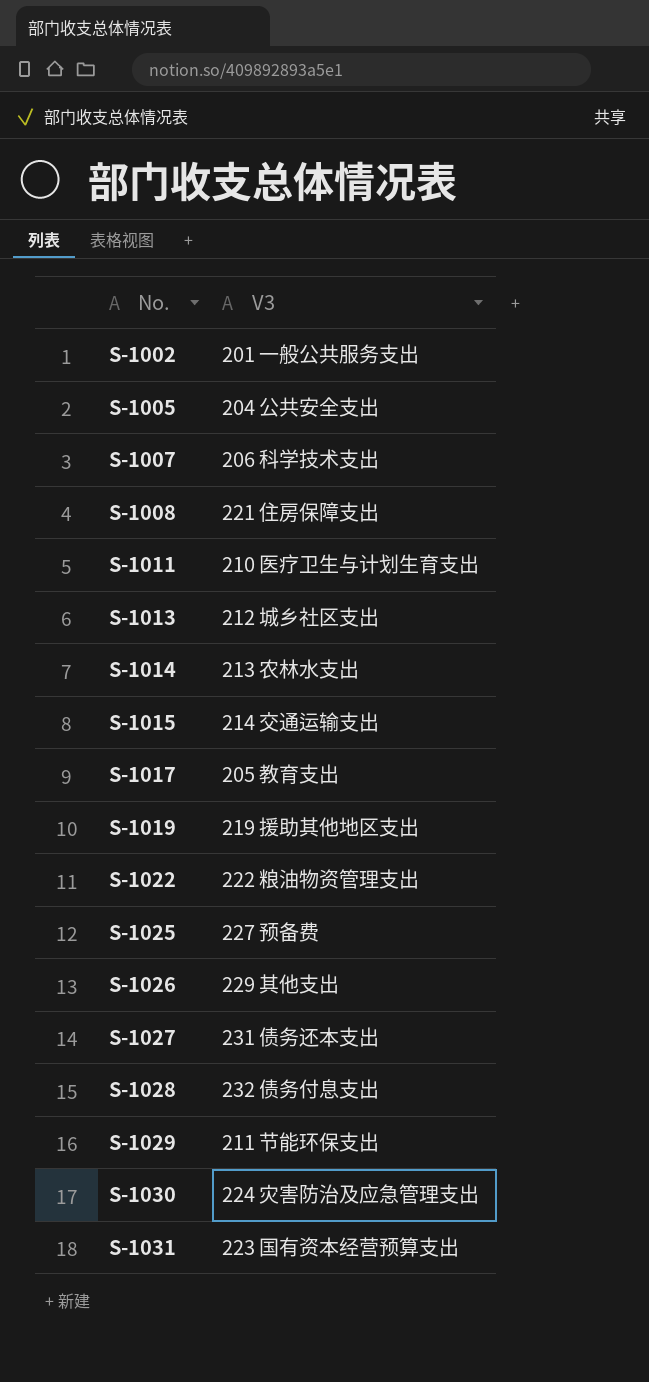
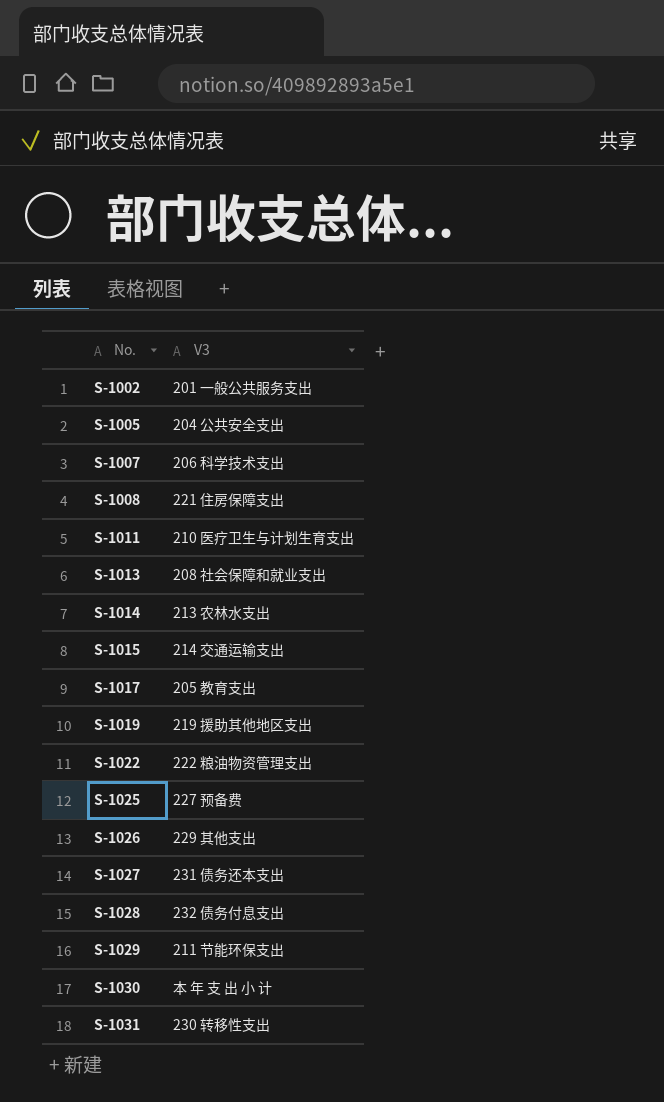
S-1013 | V3: 212 城乡社区支出 -> 208 社会保障和就业支出
S-1030 | V3: 224 灾害防治及应急管理支出 -> 本 年 支 出 小 计
S-1031 | V3: 223 国有资本经营预算支出 -> 230 转移性支出

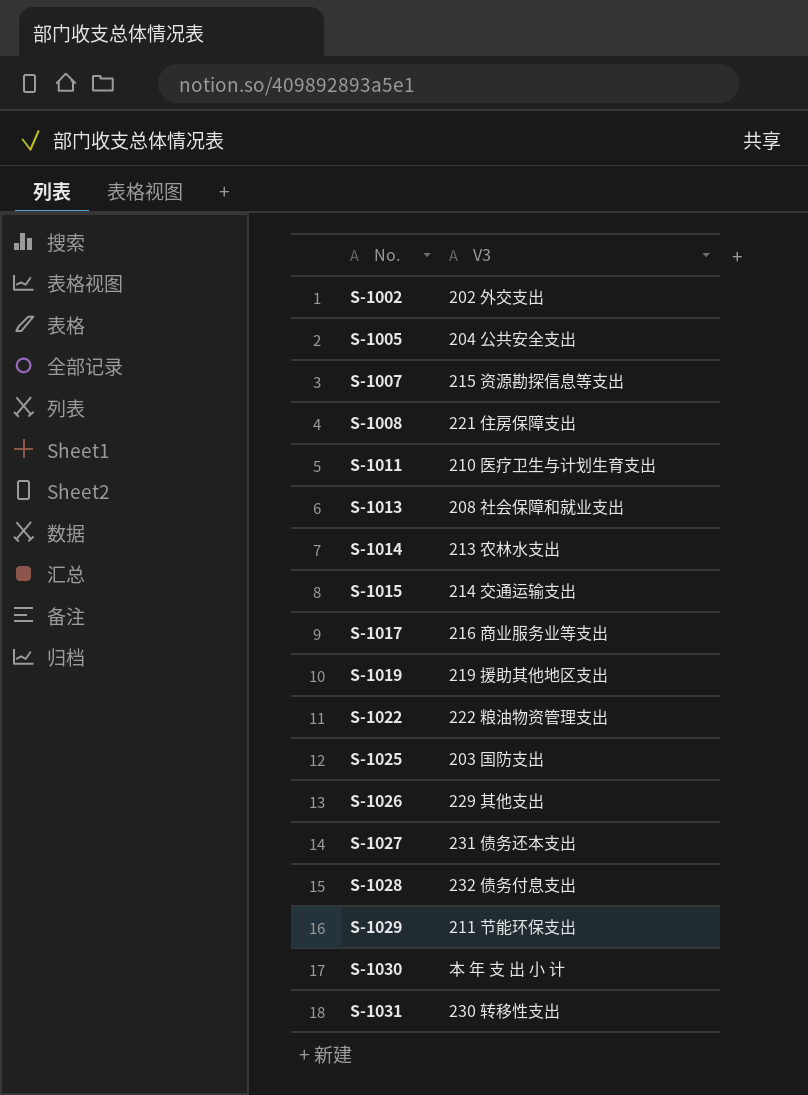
S-1002 | V3: 201 一般公共服务支出 -> 202 外交支出
S-1007 | V3: 206 科学技术支出 -> 215 资源勘探信息等支出
S-1017 | V3: 205 教育支出 -> 216 商业服务业等支出
S-1025 | V3: 227 预备费 -> 203 国防支出

